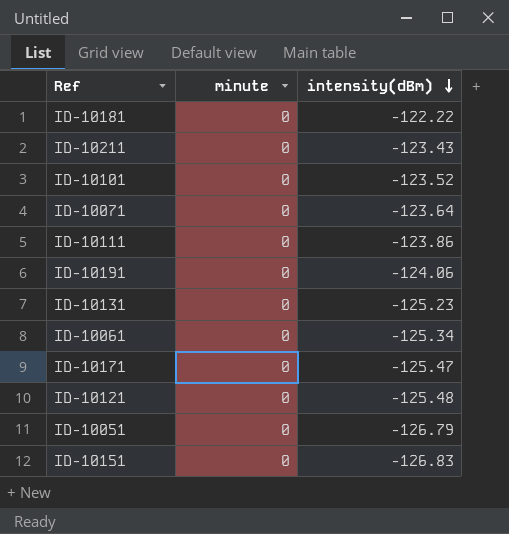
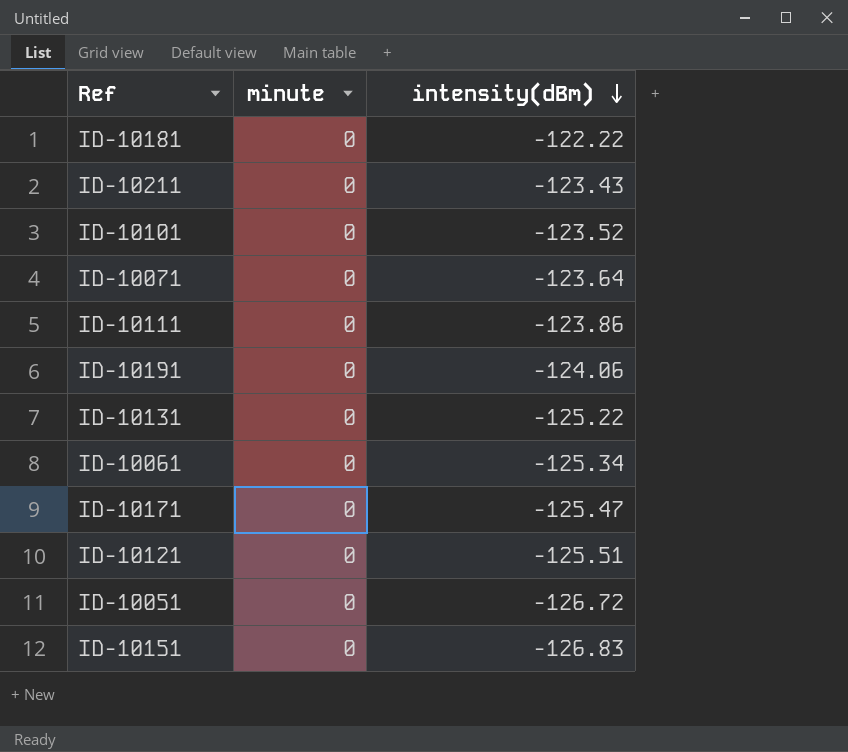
ID-10131 | intensity(dBm): -125.23 -> -125.22
ID-10121 | intensity(dBm): -125.48 -> -125.51
ID-10051 | intensity(dBm): -126.79 -> -126.72

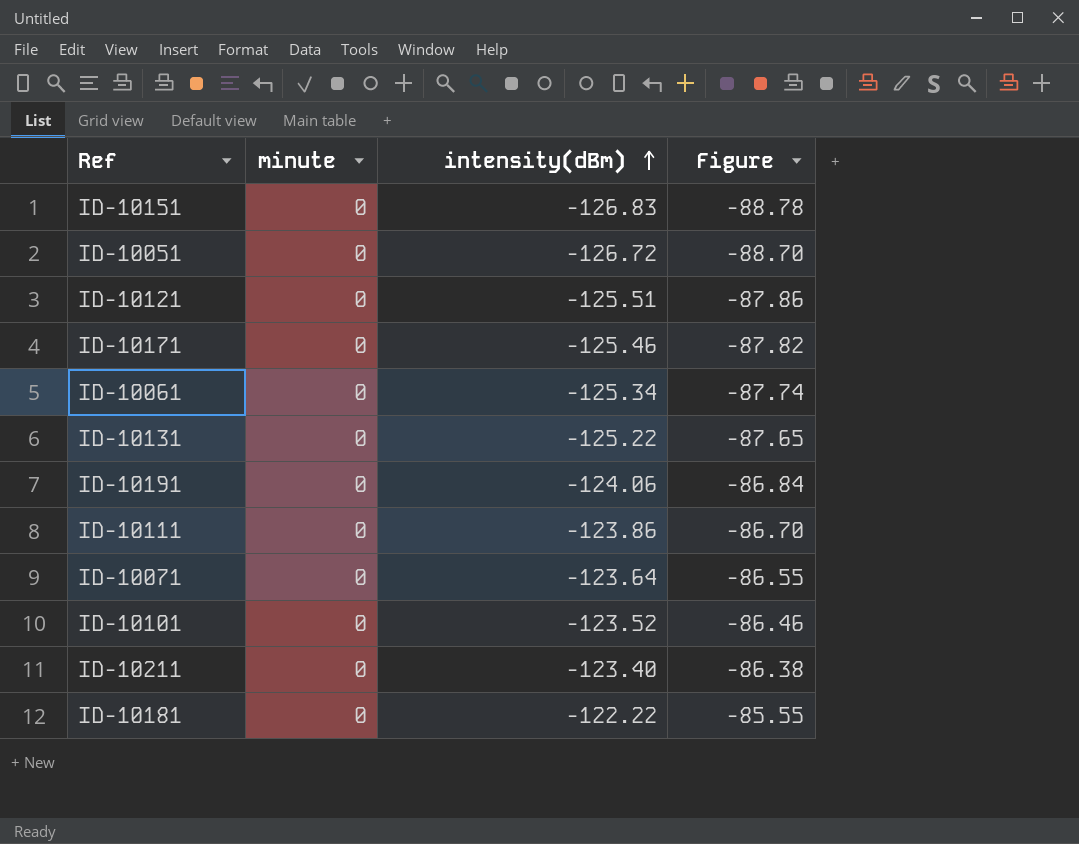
row order: intensity(dBm) descending -> intensity(dBm) ascending
column Figure | formula: none -> [intensity(dBm)] * 0.7
ID-10171 | intensity(dBm): -125.47 -> -125.46
ID-10211 | intensity(dBm): -123.43 -> -123.40

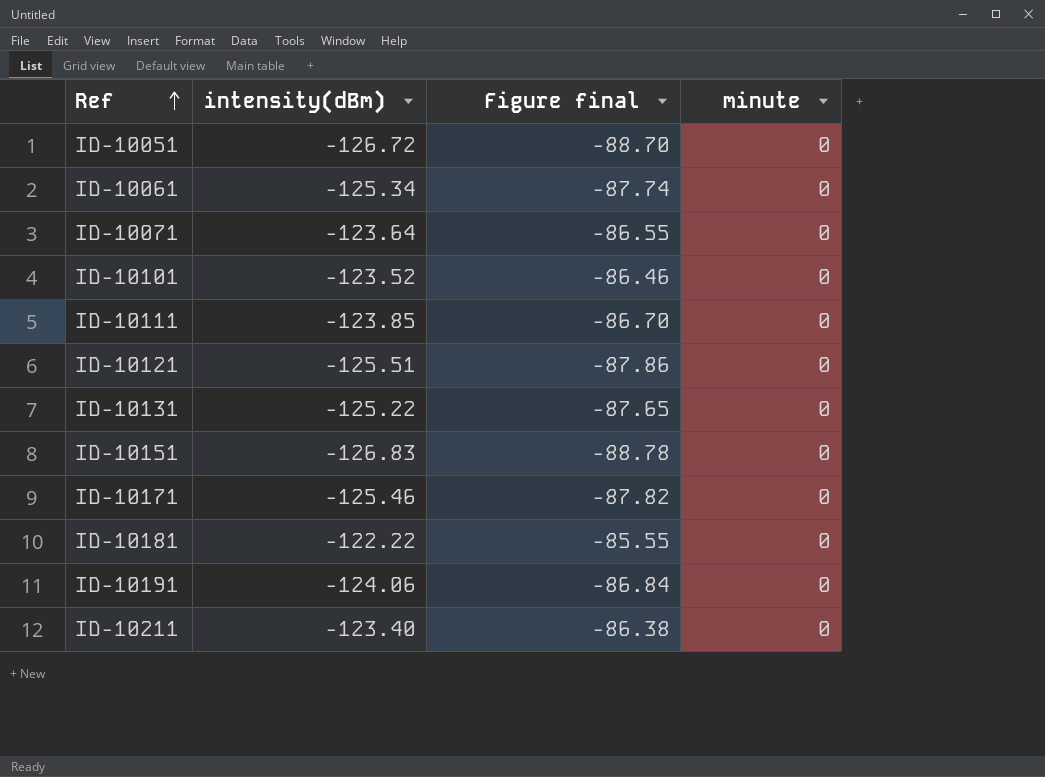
row order: intensity(dBm) ascending -> Ref ascending
column name: Figure -> Figure final
column minute | position: 2 -> 4
ID-10111 | intensity(dBm): -123.86 -> -123.85

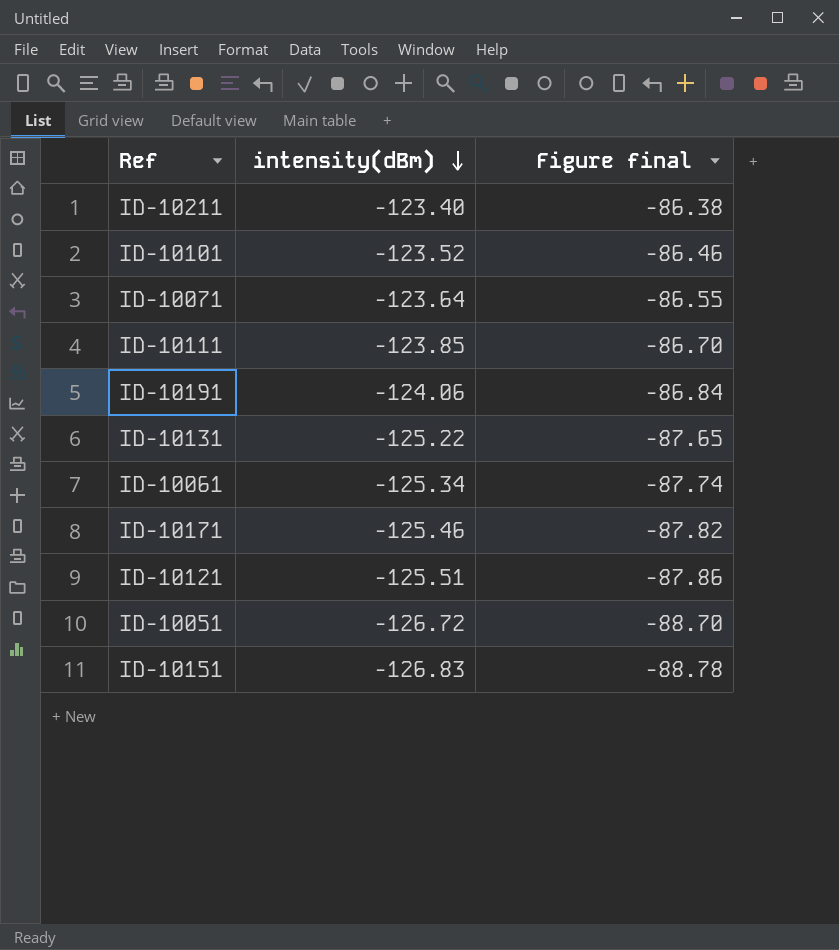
row order: Ref ascending -> intensity(dBm) descending
column minute | position: 4 -> none
row ID-10181: -122.22 | -85.55 | 0 -> none

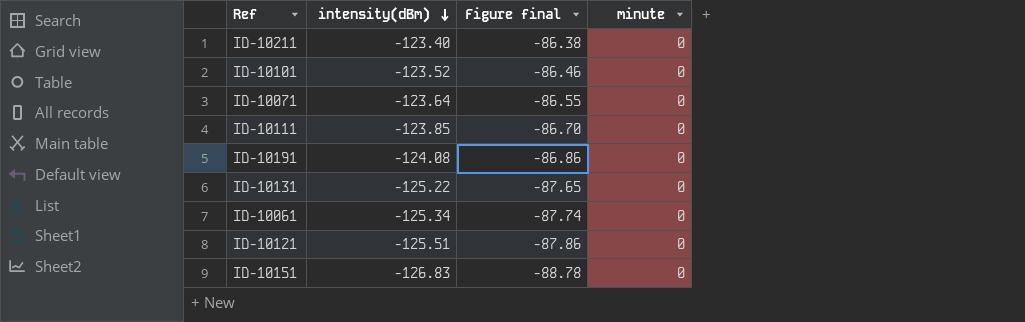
column minute | position: none -> 4
row ID-10171: -125.46 | -87.82 -> none
row ID-10051: -126.72 | -88.70 -> none
ID-10191 | intensity(dBm): -124.06 -> -124.08
ID-10191 | Figure final: -86.84 -> -86.86

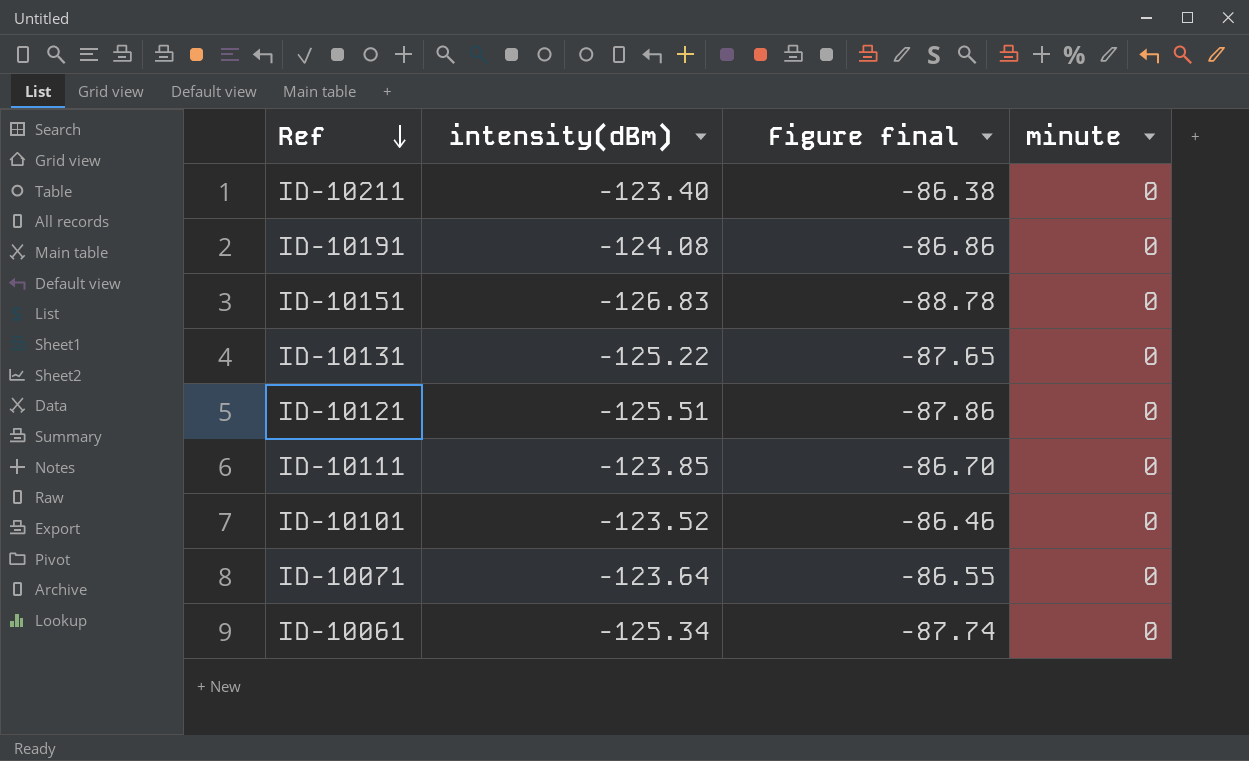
row order: intensity(dBm) descending -> Ref descending

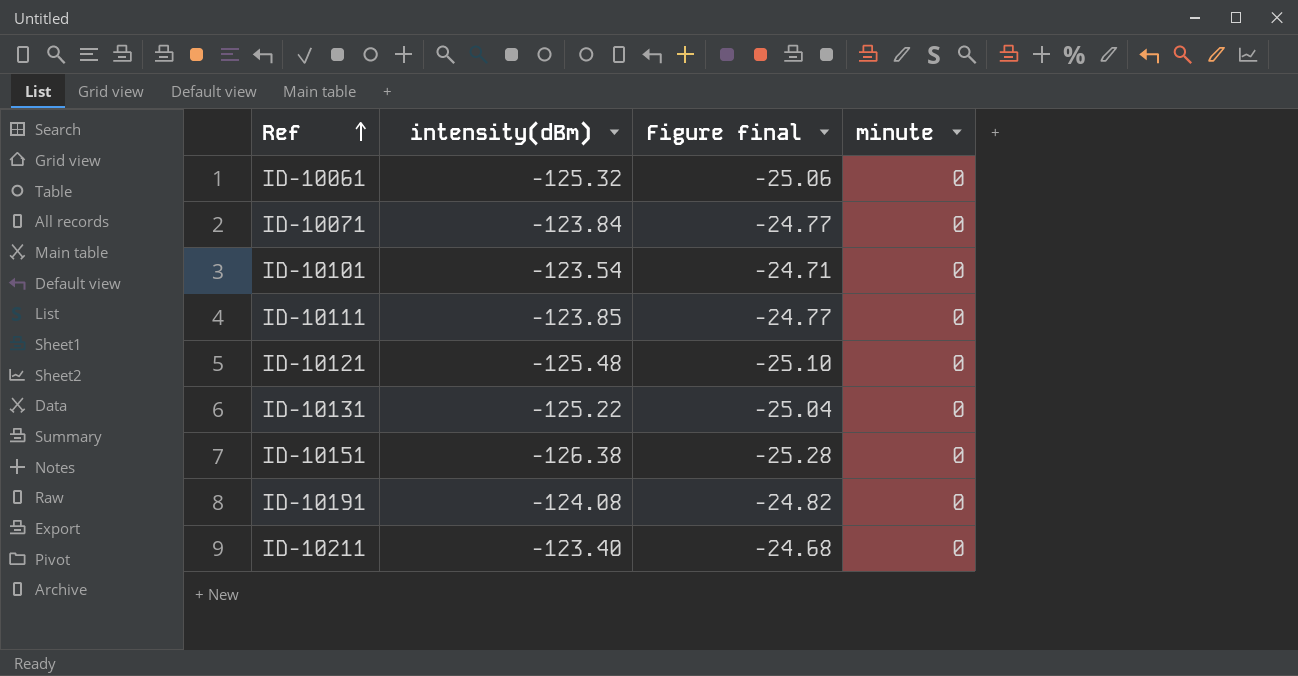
row order: Ref descending -> Ref ascending
column Figure final | formula: [intensity(dBm)] * 0.7 -> [intensity(dBm)] * 0.2
ID-10061 | intensity(dBm): -125.34 -> -125.32
ID-10071 | intensity(dBm): -123.64 -> -123.84
ID-10101 | intensity(dBm): -123.52 -> -123.54
ID-10121 | intensity(dBm): -125.51 -> -125.48
ID-10151 | intensity(dBm): -126.83 -> -126.38

